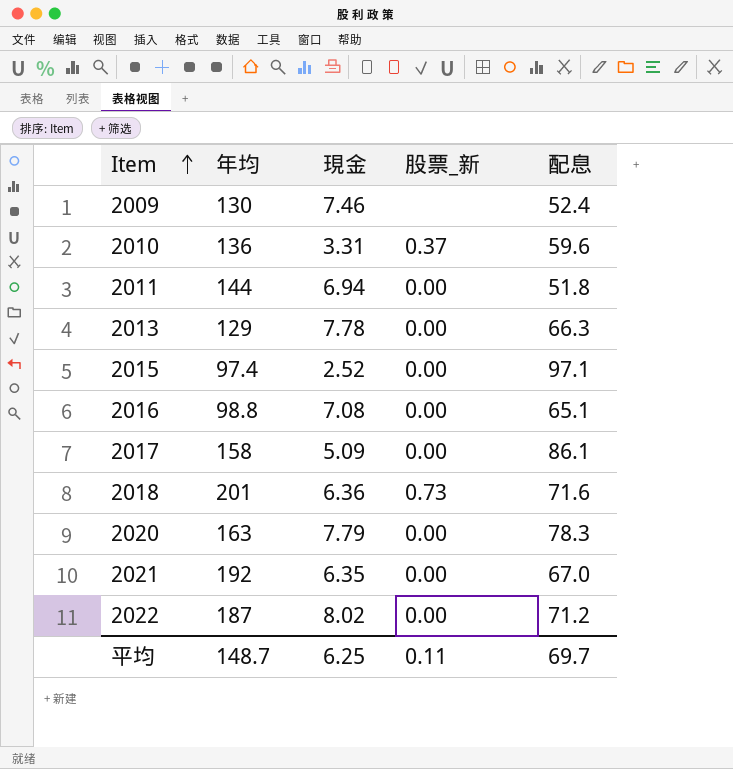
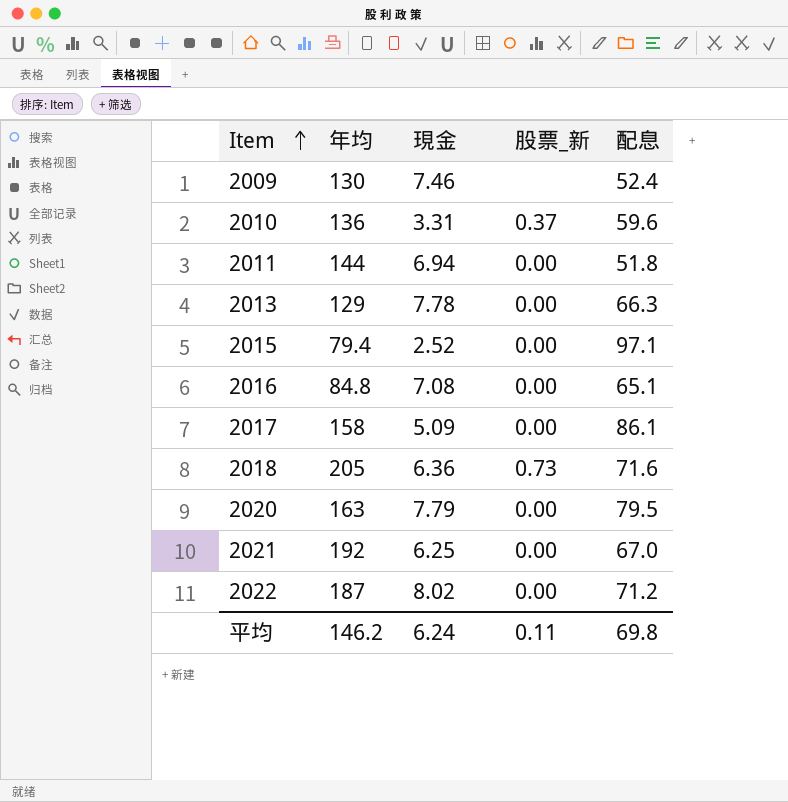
2015 | 年均: 97.4 -> 79.4
2016 | 年均: 98.8 -> 84.8
2018 | 年均: 201 -> 205
2020 | 配息: 78.3 -> 79.5
2021 | 現金: 6.35 -> 6.25
平均 | 年均: 148.7 -> 146.2
平均 | 現金: 6.25 -> 6.24
平均 | 配息: 69.7 -> 69.8

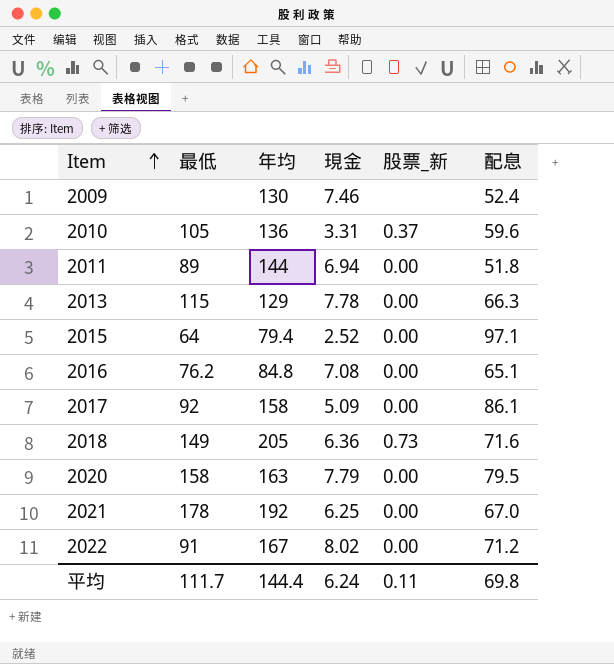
column 最低 | position: none -> 2
2022 | 年均: 187 -> 167
平均 | 年均: 146.2 -> 144.4

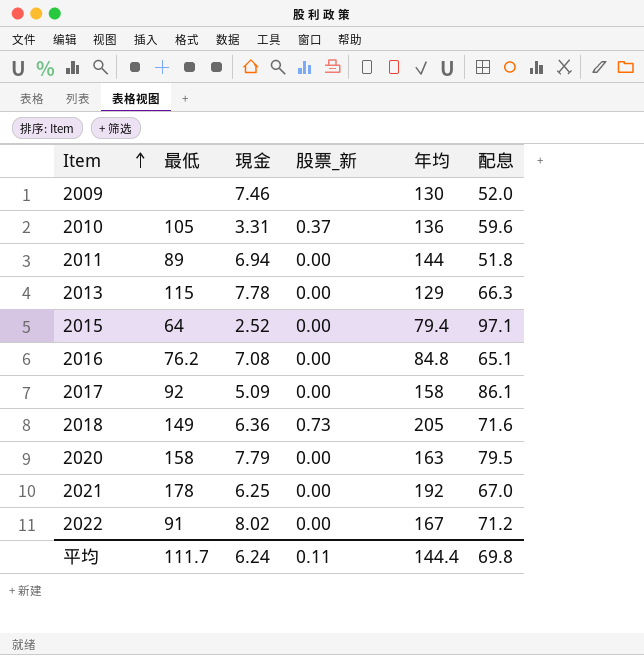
column 年均 | position: 3 -> 5
2009 | 配息: 52.4 -> 52.0

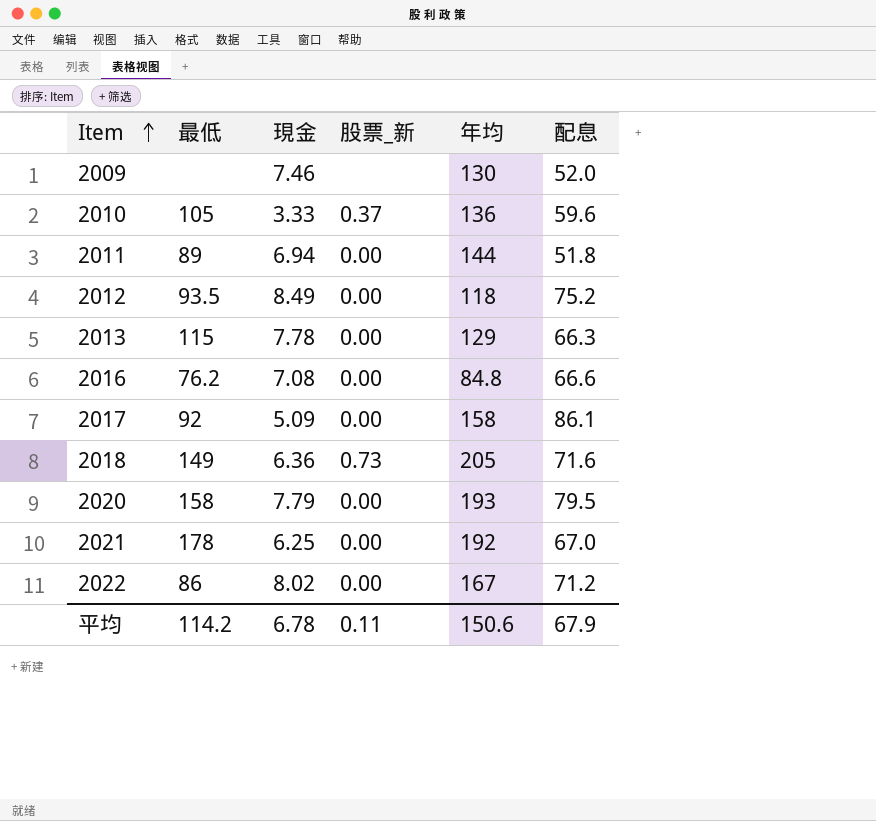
row 2015: 64 | 2.52 | 0.00 | 79.4 | 97.1 -> none
2010 | 現金: 3.31 -> 3.33
row 2012: none -> 93.5 | 8.49 | 0.00 | 118 | 75.2
2016 | 配息: 65.1 -> 66.6
2020 | 年均: 163 -> 193
2022 | 最低: 91 -> 86
平均 | 最低: 111.7 -> 114.2
平均 | 現金: 6.24 -> 6.78
平均 | 年均: 144.4 -> 150.6
平均 | 配息: 69.8 -> 67.9

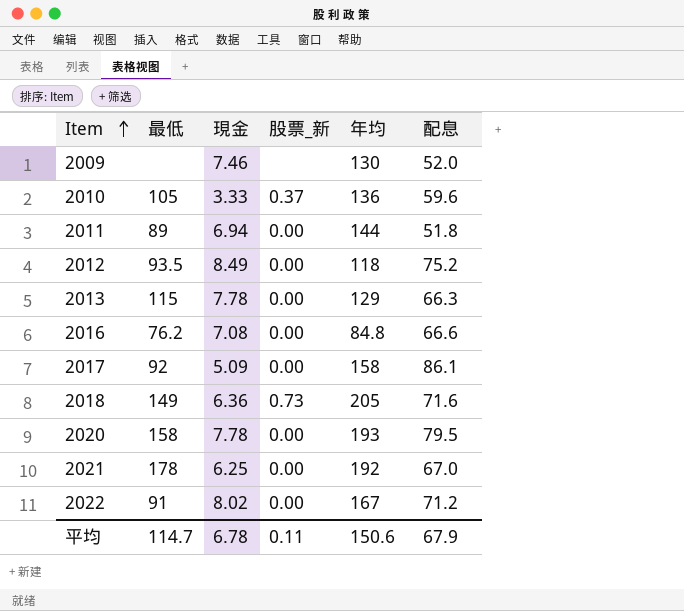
2020 | 現金: 7.79 -> 7.78
2022 | 最低: 86 -> 91
平均 | 最低: 114.2 -> 114.7

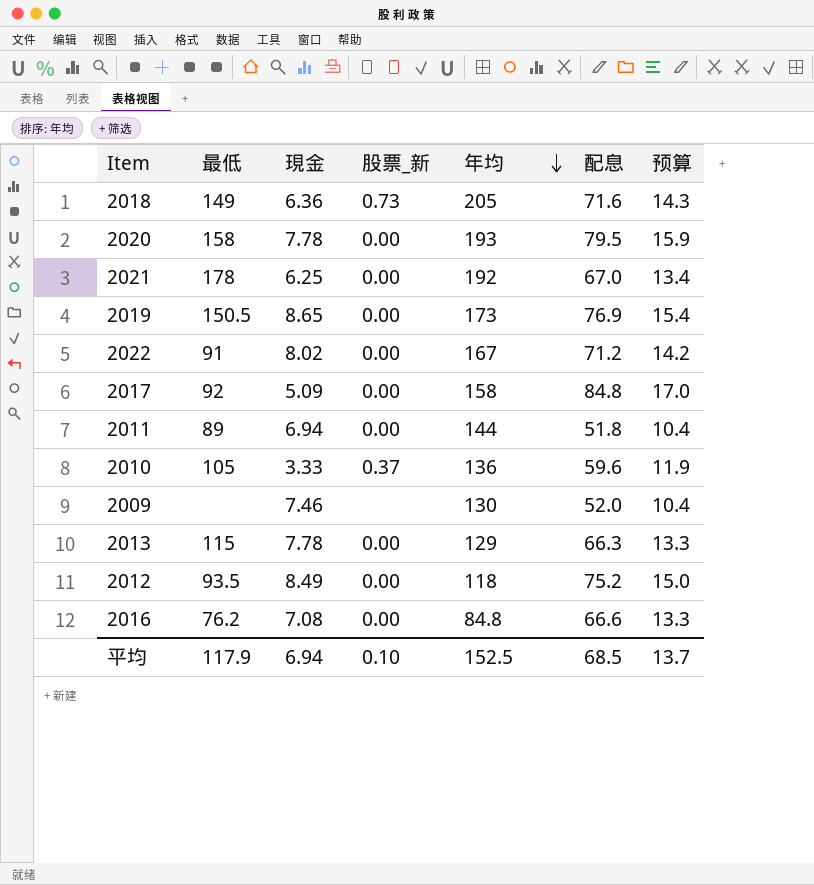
row order: Item ascending -> 年均 descending
column 预算 | formula: none -> [配息] * 0.2
row 2019: none -> 150.5 | 8.65 | 0.00 | 173 | 76.9 | 15.4
2017 | 配息: 86.1 -> 84.8
平均 | 最低: 114.7 -> 117.9
平均 | 現金: 6.78 -> 6.94
平均 | 股票_新: 0.11 -> 0.10
平均 | 年均: 150.6 -> 152.5
平均 | 配息: 67.9 -> 68.5

